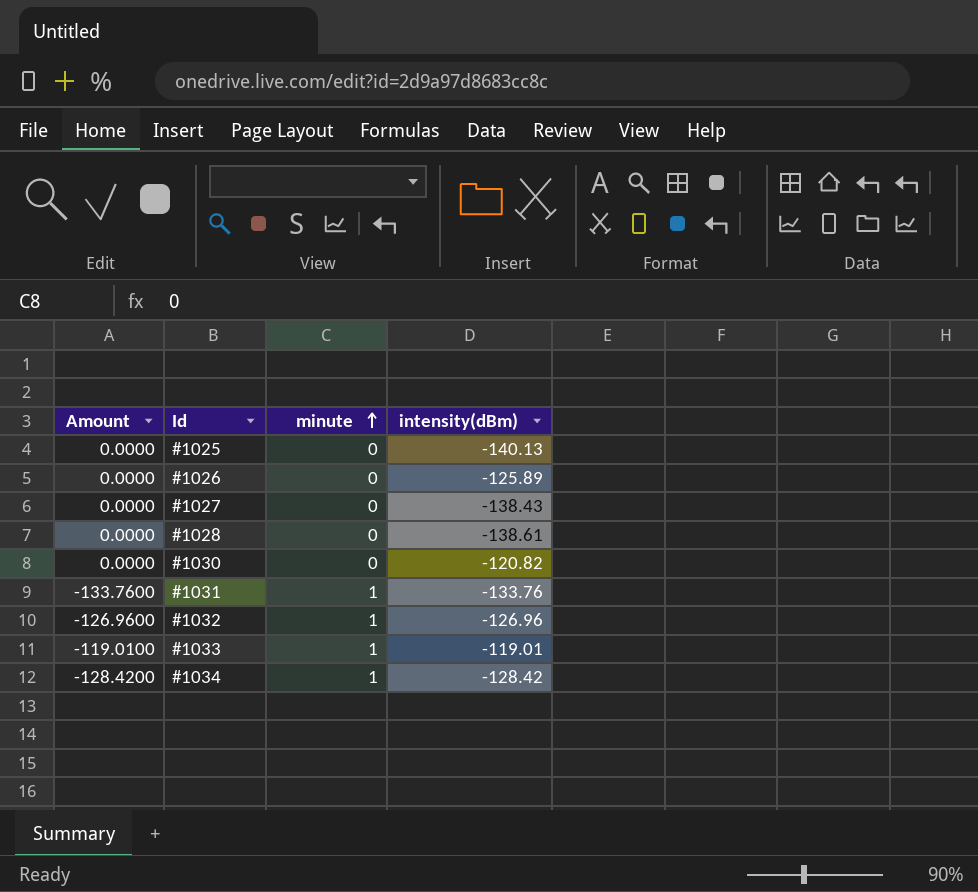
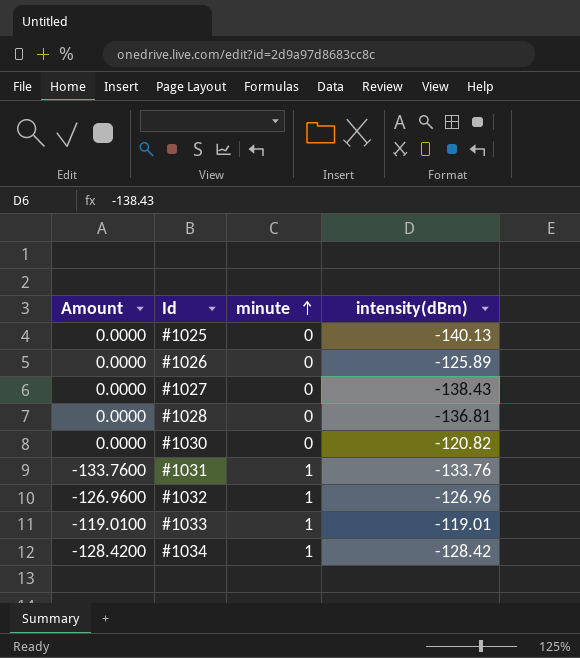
#1028 | intensity(dBm): -138.61 -> -136.81

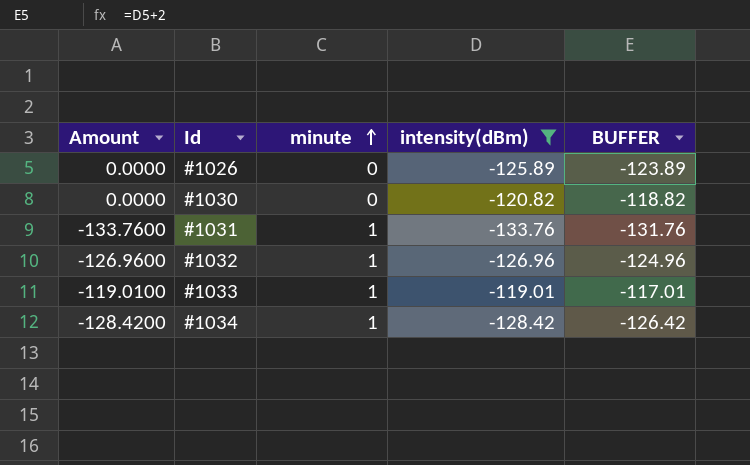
filter: none -> intensity(dBm) >= -133.76
column BUFFER | formula: none -> [intensity(dBm)] + 2

